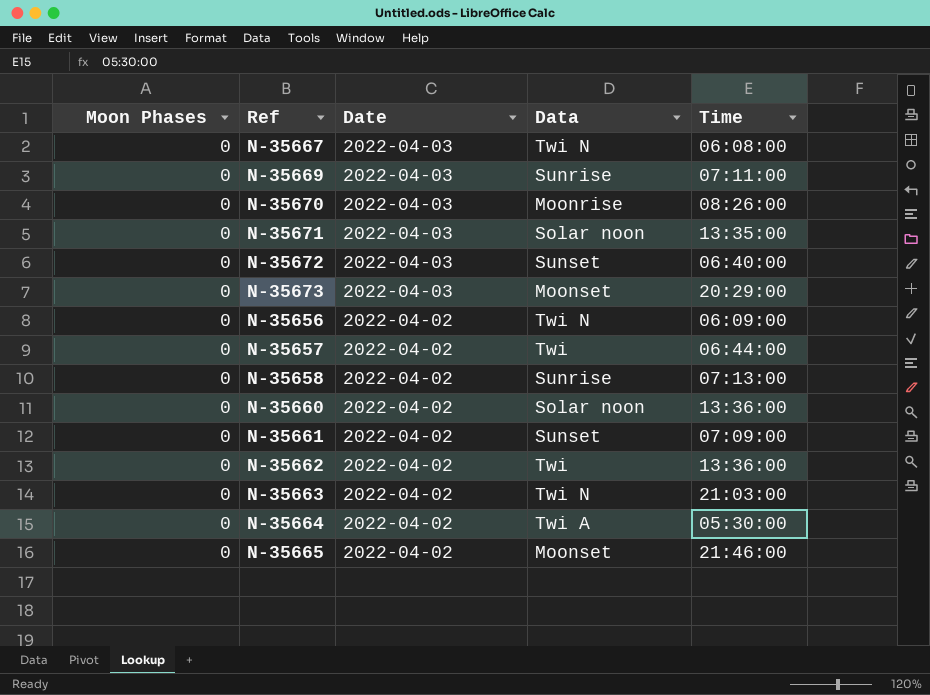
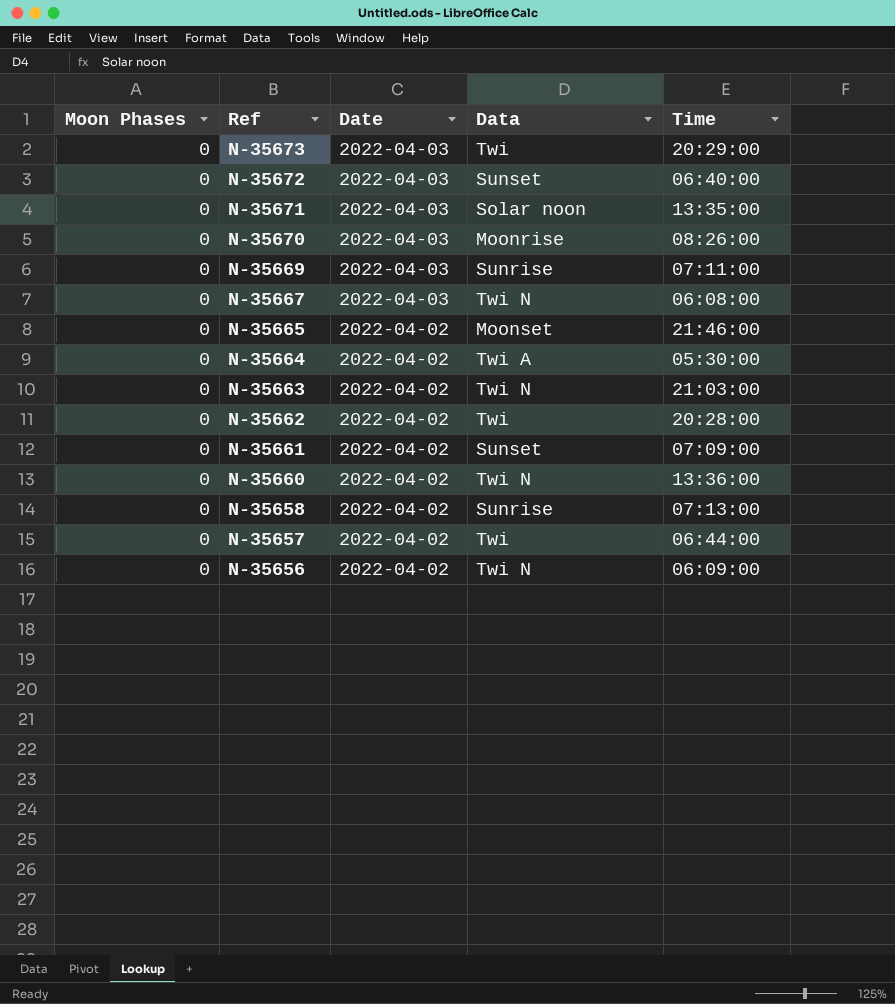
row order: Date descending -> Ref descending
N-35673 | Data: Moonset -> Twi
N-35662 | Time: 13:36:00 -> 20:28:00
N-35660 | Data: Solar noon -> Twi N

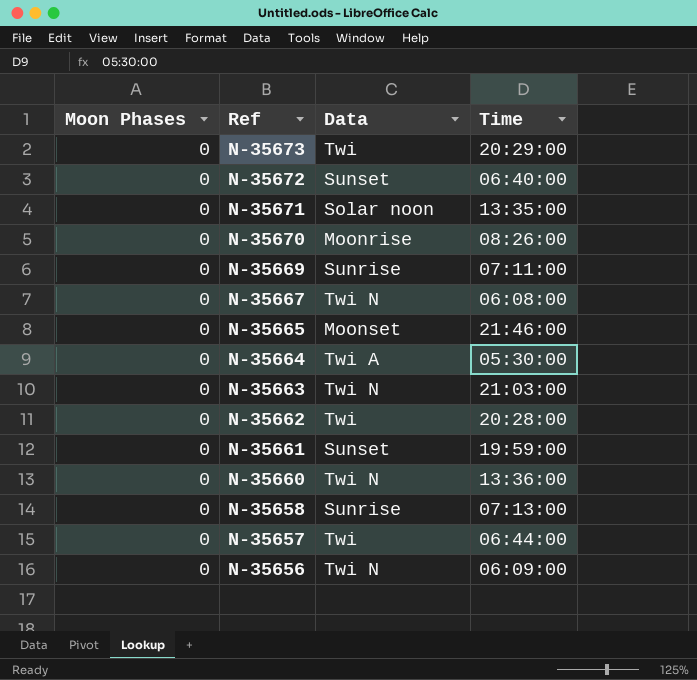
column Date | position: 3 -> none
N-35661 | Time: 07:09:00 -> 19:59:00

